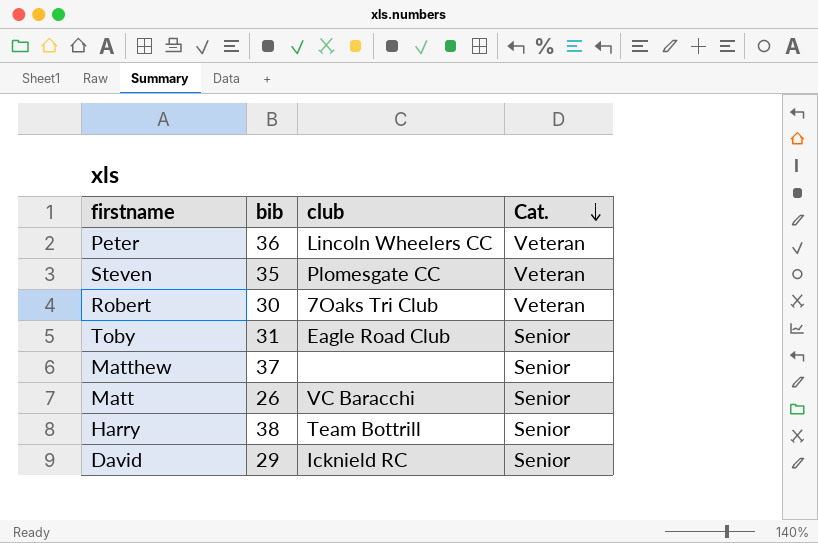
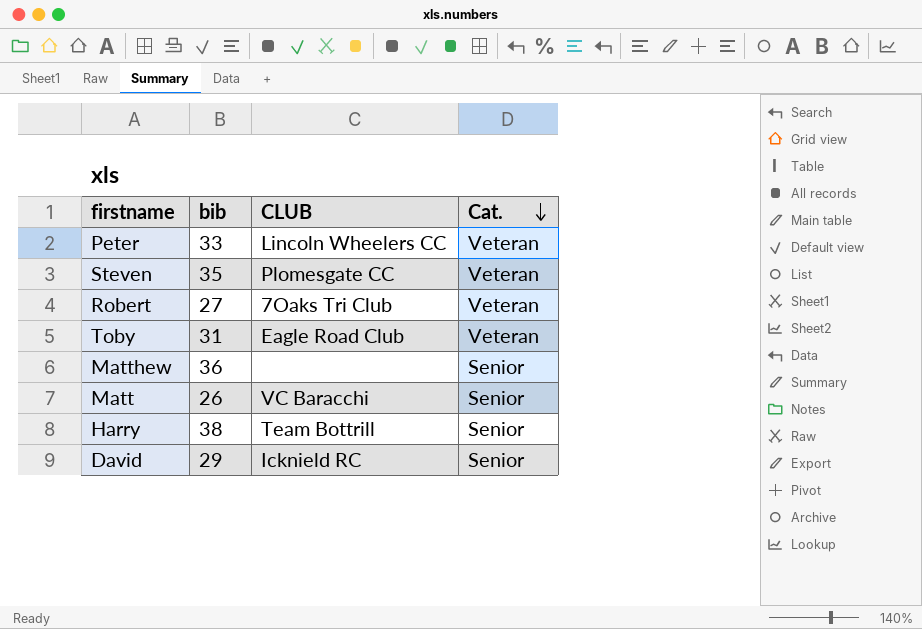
column name: club -> CLUB
Peter | bib: 36 -> 33
Robert | bib: 30 -> 27
Toby | Cat.: Senior -> Veteran
Matthew | bib: 37 -> 36

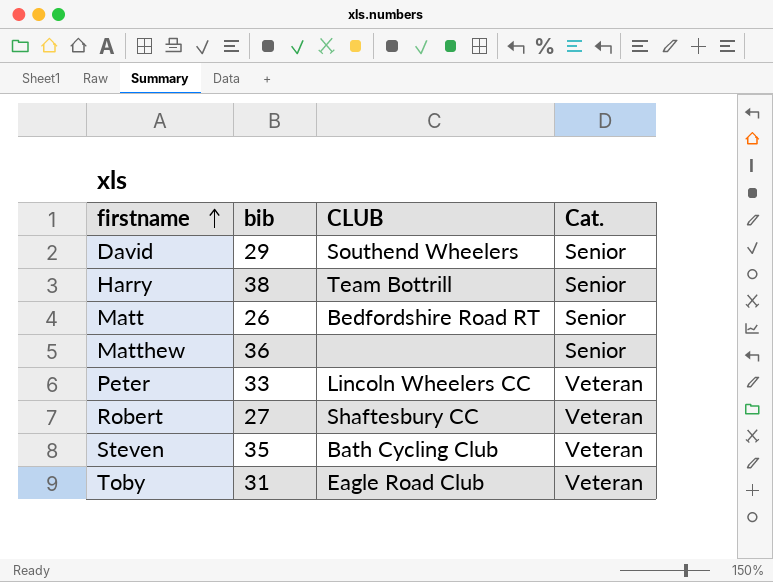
row order: Cat. descending -> firstname ascending
David | CLUB: Icknield RC -> Southend Wheelers
Matt | CLUB: VC Baracchi -> Bedfordshire Road RT
Robert | CLUB: 7Oaks Tri Club -> Shaftesbury CC
Steven | CLUB: Plomesgate CC -> Bath Cycling Club

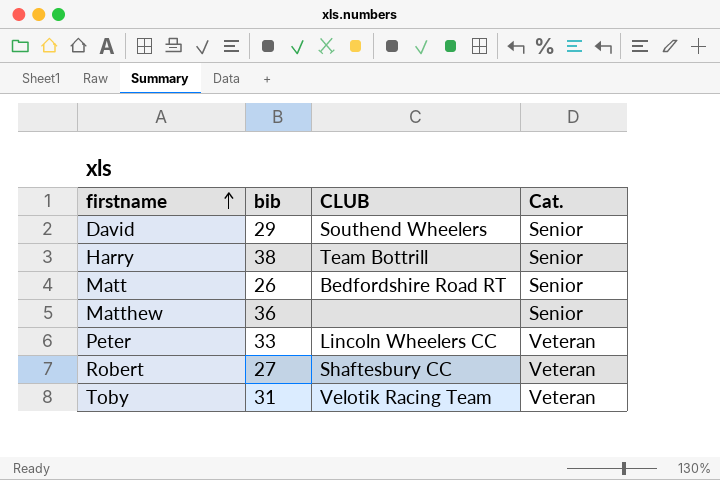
row Steven: 35 | Bath Cycling Club | Veteran -> none
Toby | CLUB: Eagle Road Club -> Velotik Racing Team

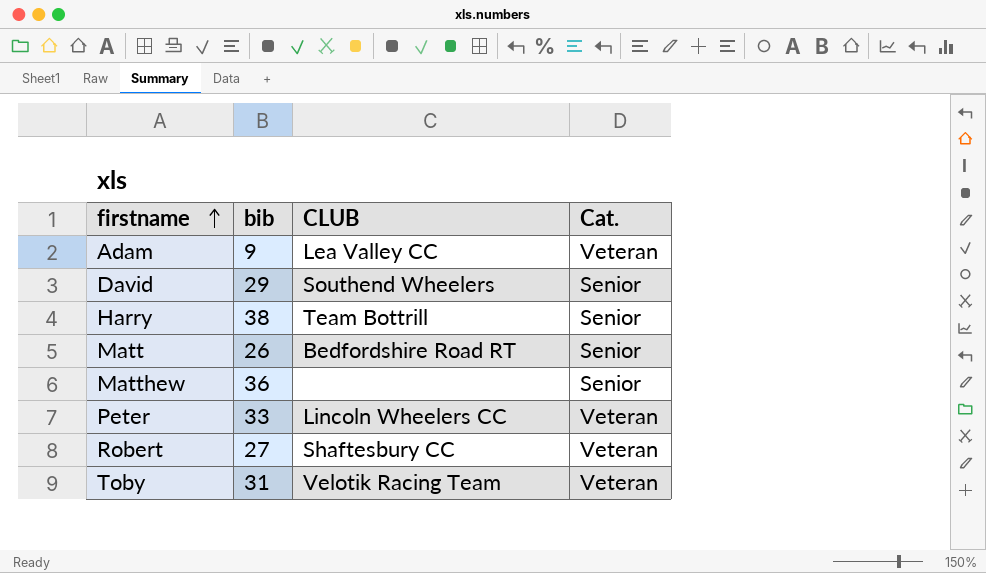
row Adam: none -> 9 | Lea Valley CC | Veteran

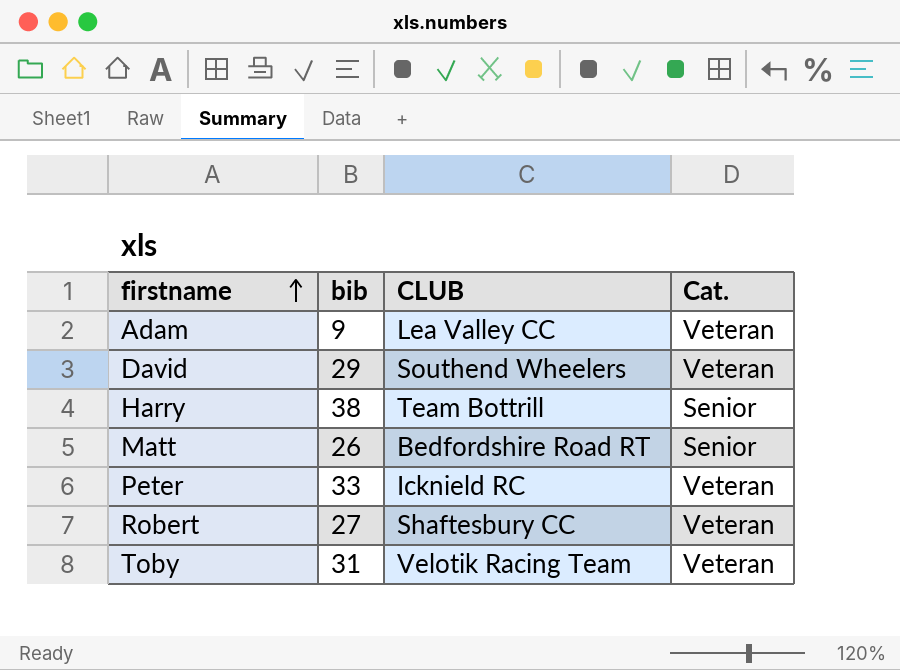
row Matthew: 36 | none | Senior -> none
David | Cat.: Senior -> Veteran
Peter | CLUB: Lincoln Wheelers CC -> Icknield RC

